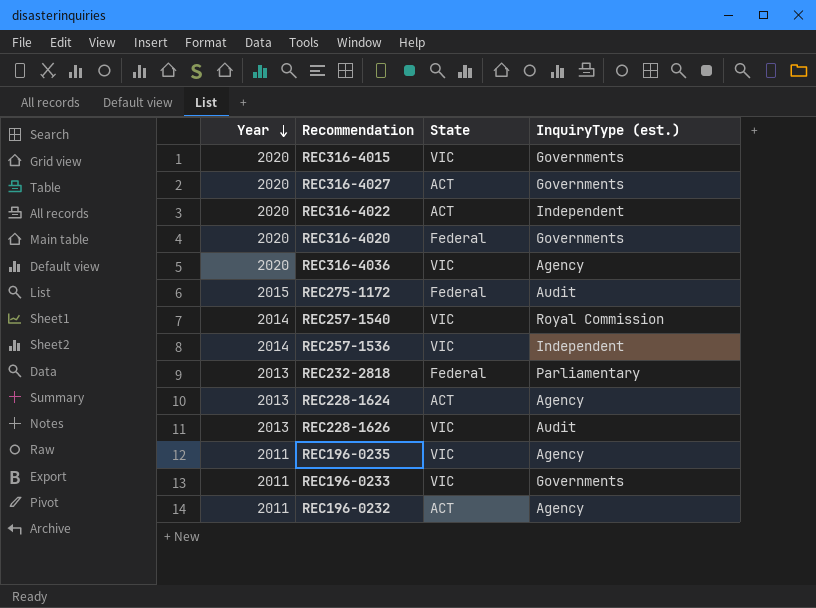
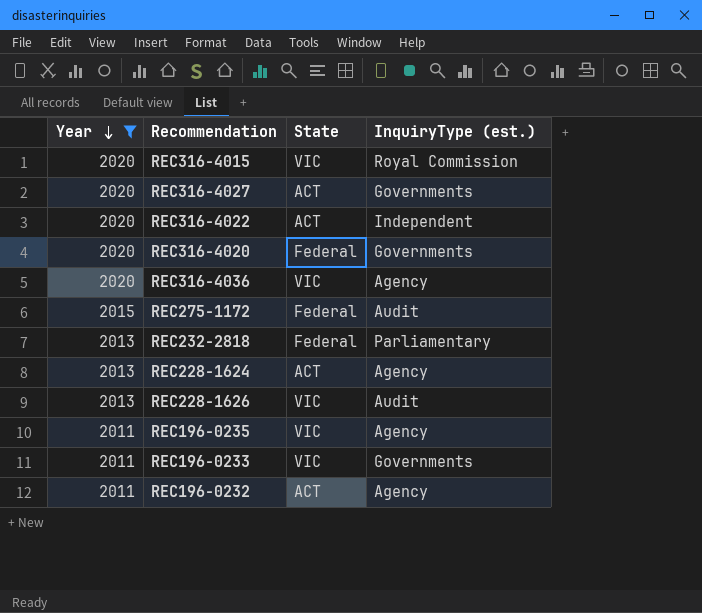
filter: none -> Year != 2014
REC316-4015 | InquiryType (est.): Governments -> Royal Commission

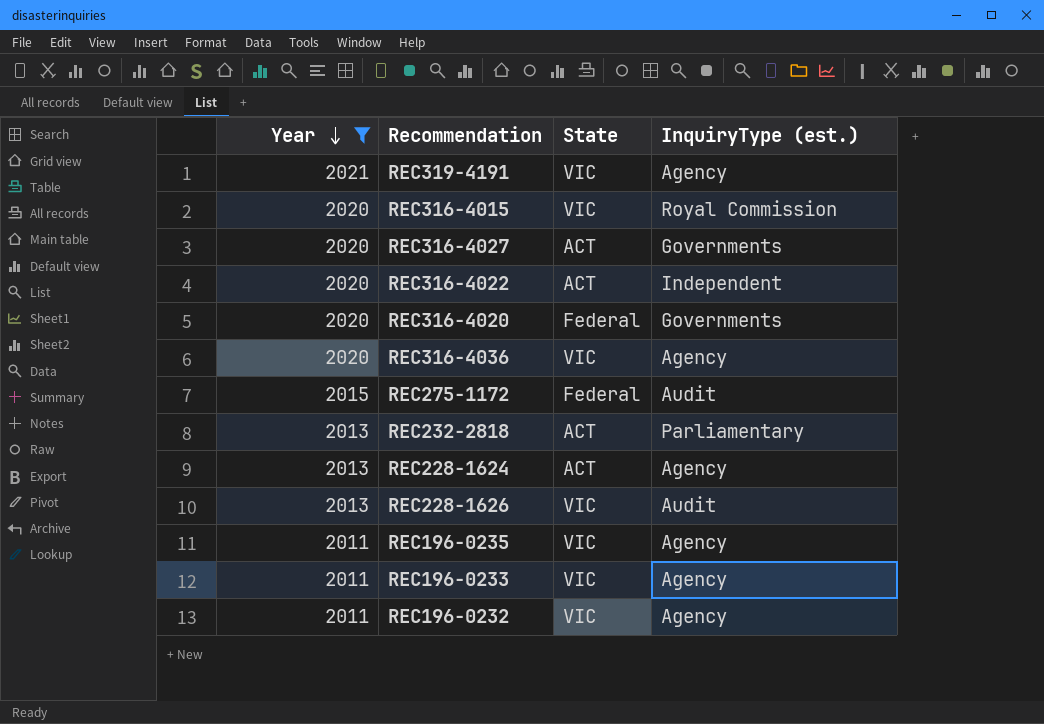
row REC319-4191: none -> 2021 | VIC | Agency
REC232-2818 | State: Federal -> ACT
REC196-0233 | InquiryType (est.): Governments -> Agency
REC196-0232 | State: ACT -> VIC

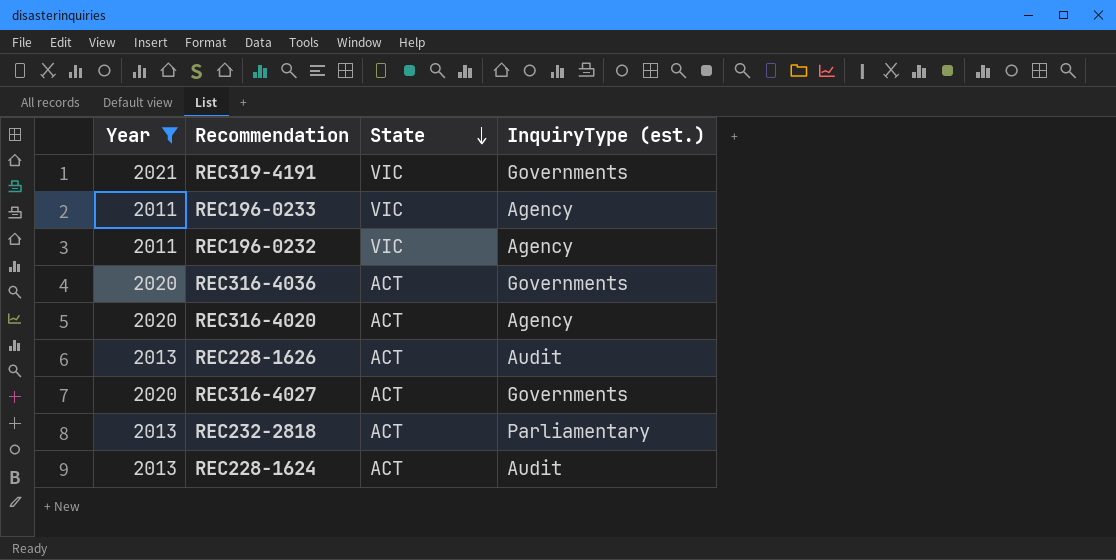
row order: Year descending -> State descending
row REC316-4015: 2020 | VIC | Royal Commission -> none
row REC316-4022: 2020 | ACT | Independent -> none
row REC275-1172: 2015 | Federal | Audit -> none
row REC196-0235: 2011 | VIC | Agency -> none
REC319-4191 | InquiryType (est.): Agency -> Governments
REC316-4036 | State: VIC -> ACT
REC316-4036 | InquiryType (est.): Agency -> Governments
REC316-4020 | State: Federal -> ACT
REC316-4020 | InquiryType (est.): Governments -> Agency
REC228-1626 | State: VIC -> ACT
REC228-1624 | InquiryType (est.): Agency -> Audit

